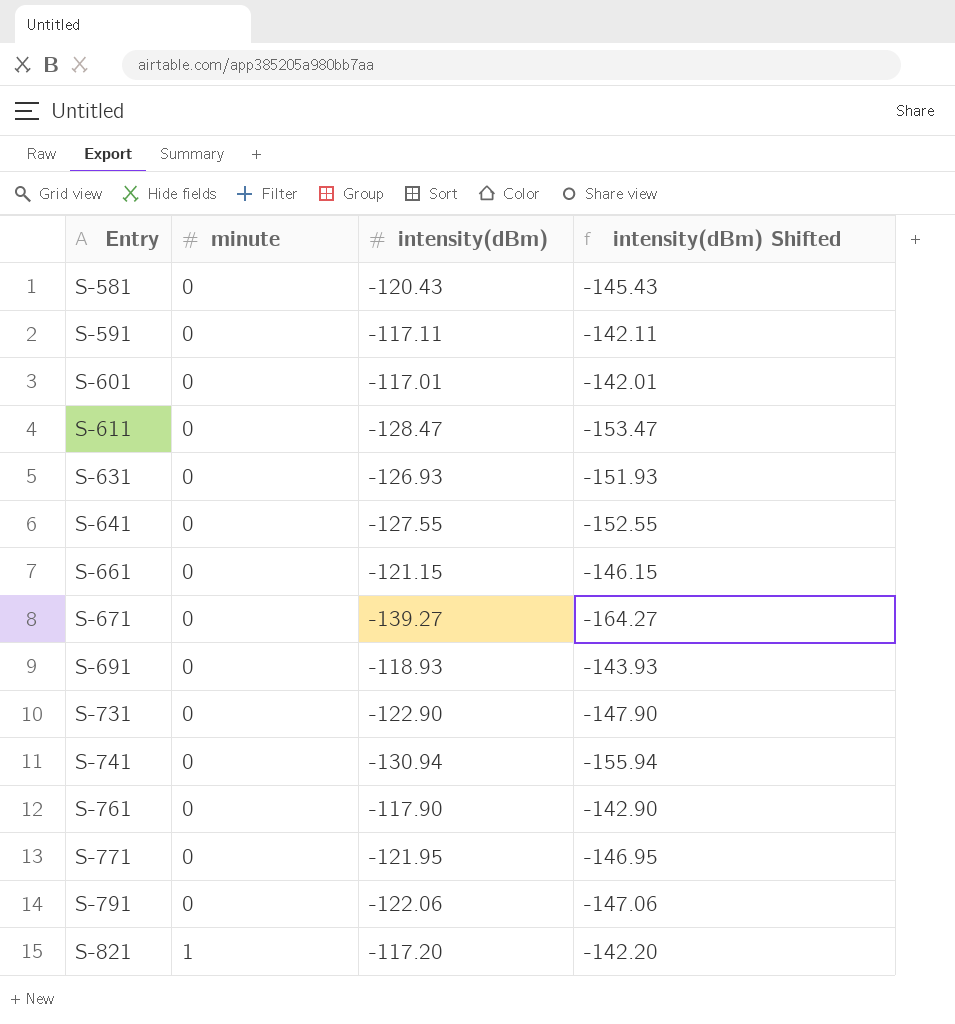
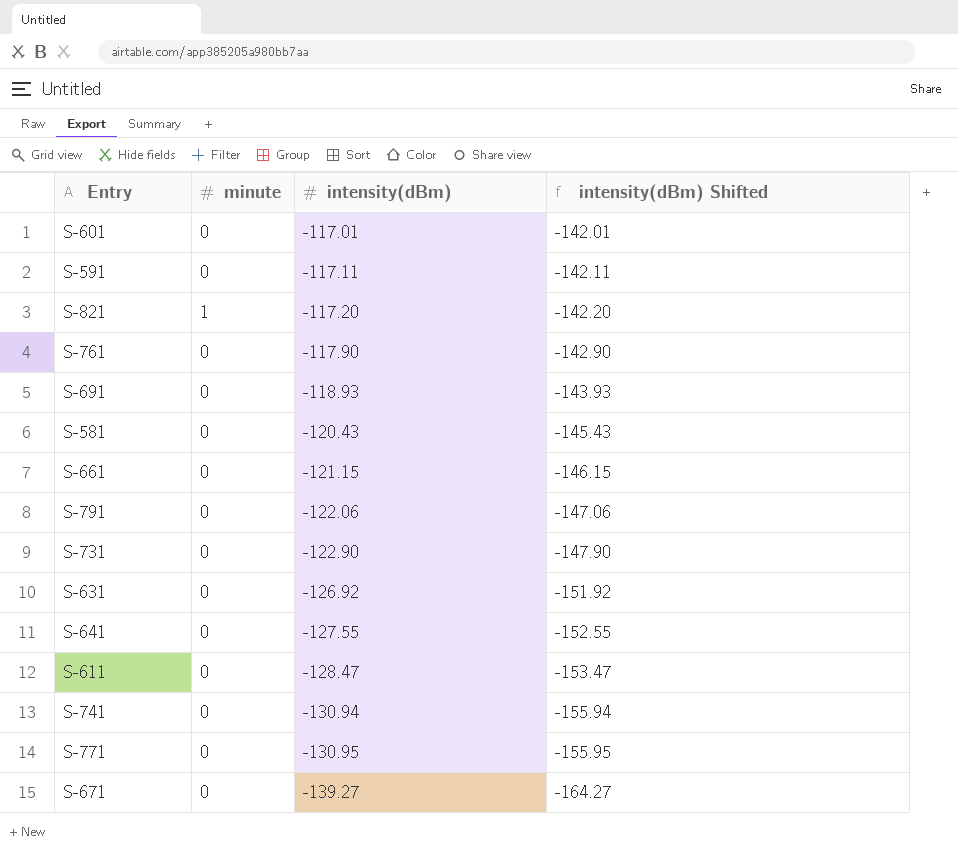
row order: Entry ascending -> intensity(dBm) descending
S-631 | intensity(dBm): -126.93 -> -126.92
S-631 | intensity(dBm) Shifted: -151.93 -> -151.92
S-771 | intensity(dBm): -121.95 -> -130.95
S-771 | intensity(dBm) Shifted: -146.95 -> -155.95

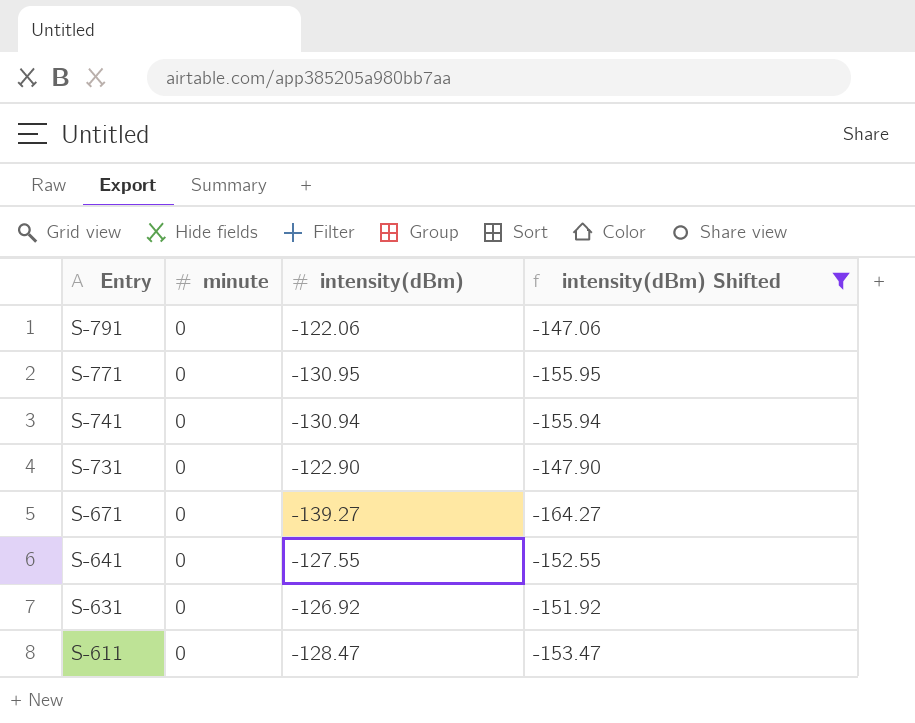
filter: none -> intensity(dBm) Shifted <= -147.06
row order: intensity(dBm) descending -> Entry descending

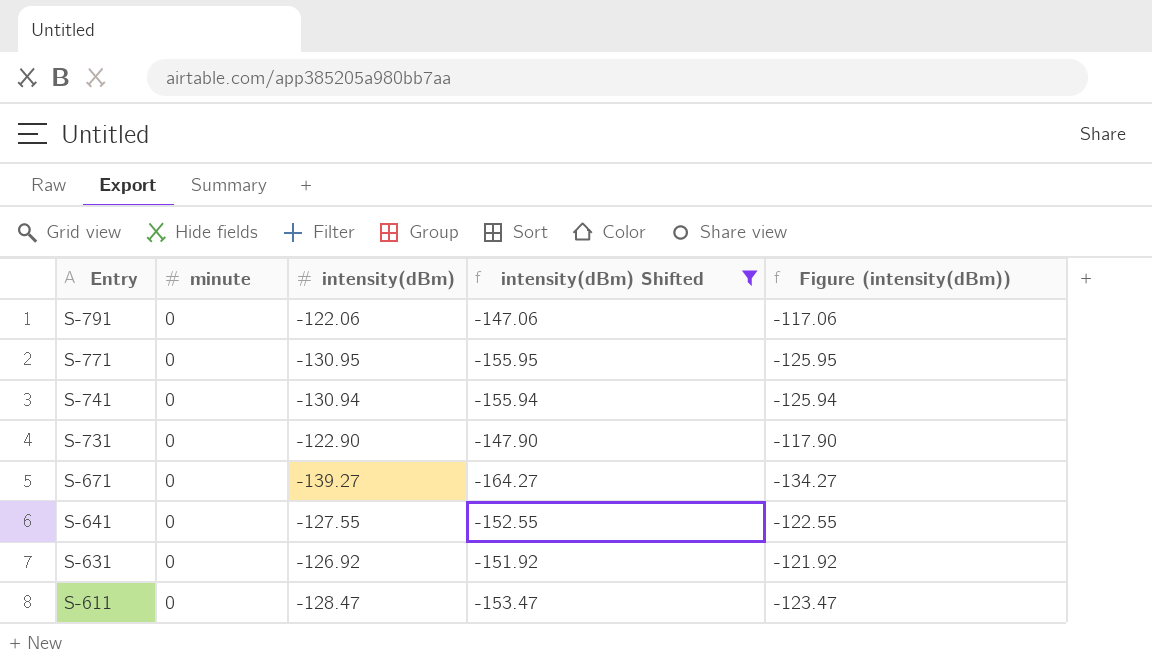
column Figure (intensity(dBm)) | formula: none -> [intensity(dBm)] + 5

